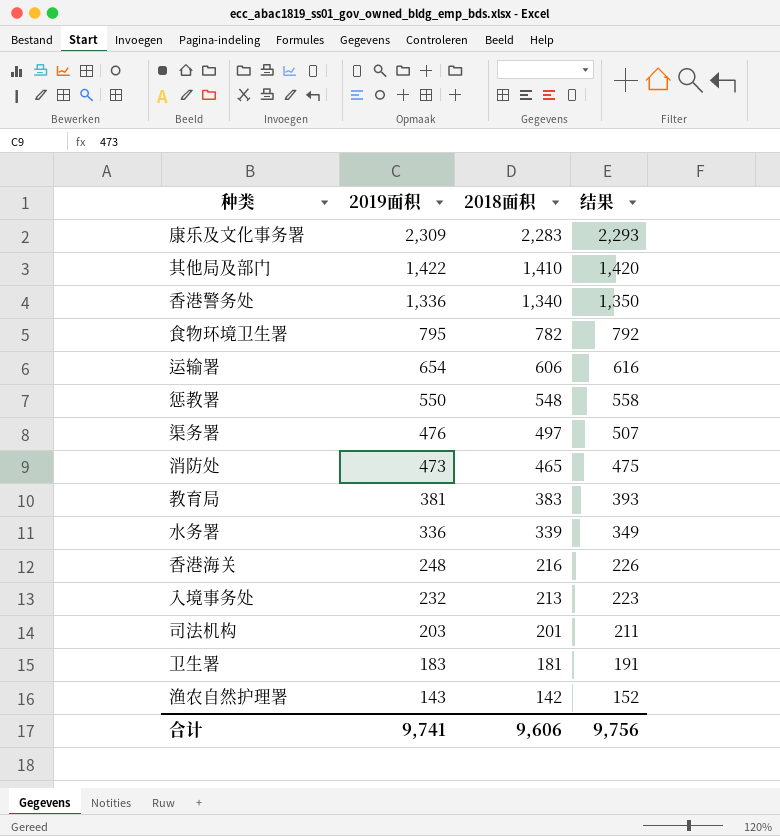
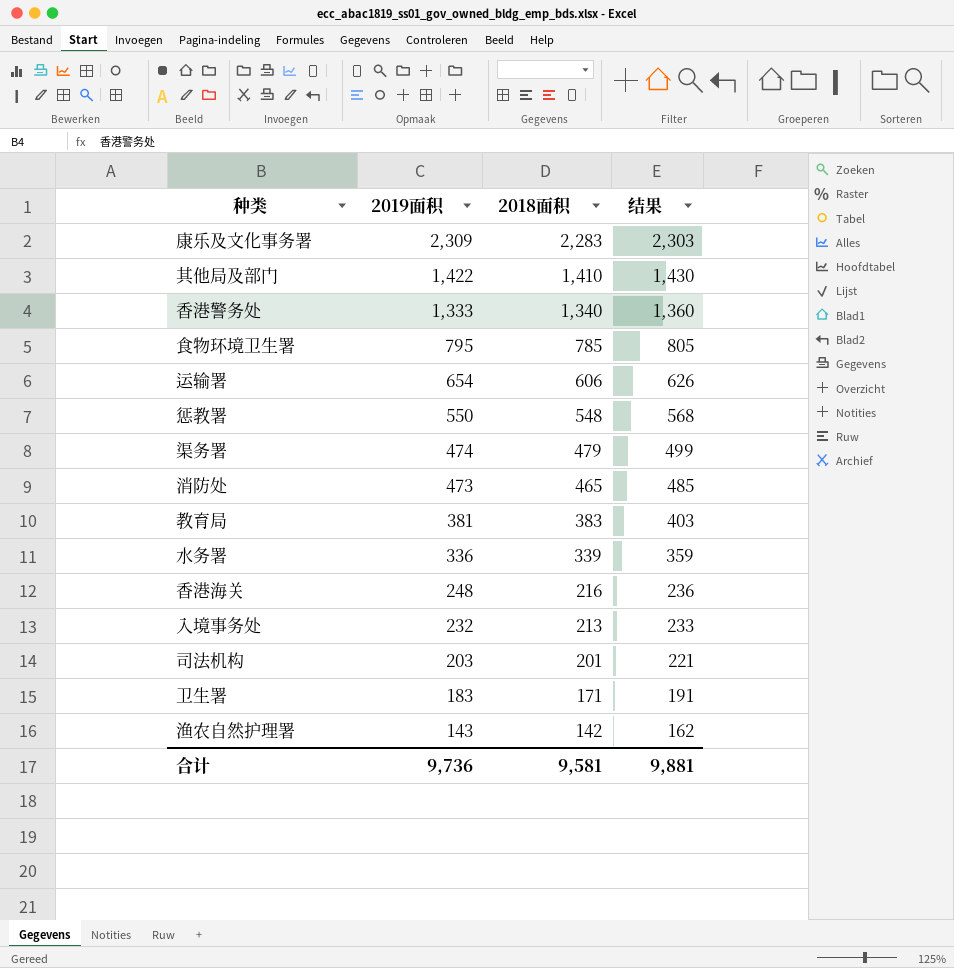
column 结果 | formula: [2018面积] + 10 -> [2018面积] + 20
香港警务处 | 2019面积: 1,336 -> 1,333
食物环境卫生署 | 2018面积: 782 -> 785
渠务署 | 2019面积: 476 -> 474
渠务署 | 2018面积: 497 -> 479
卫生署 | 2018面积: 181 -> 171
合计 | 2019面积: 9,741 -> 9,736
合计 | 2018面积: 9,606 -> 9,581
合计 | 结果: 9,756 -> 9,881

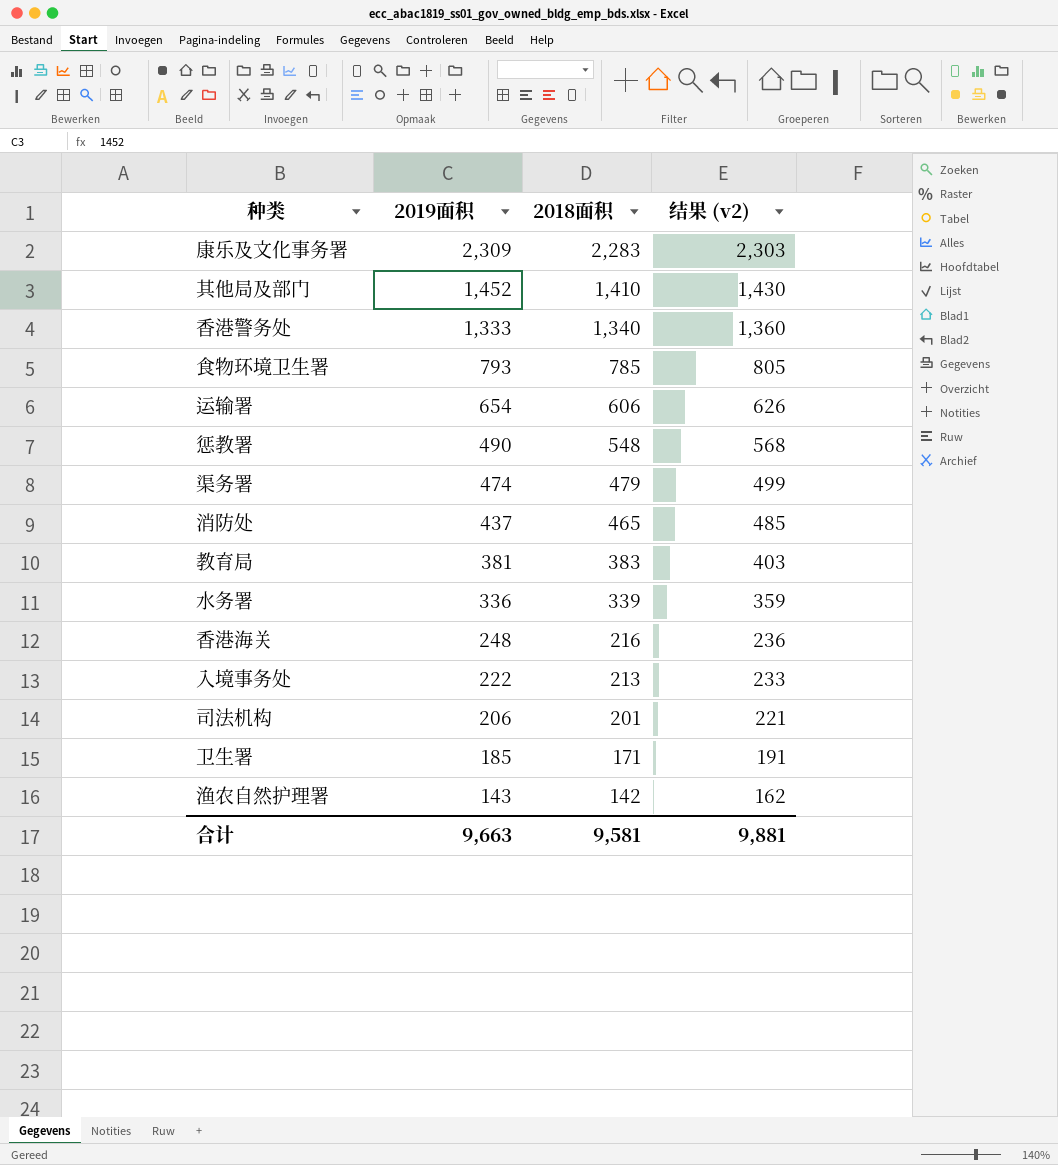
column name: 结果 -> 结果 (v2)
其他局及部门 | 2019面积: 1,422 -> 1,452
食物环境卫生署 | 2019面积: 795 -> 793
惩教署 | 2019面积: 550 -> 490
消防处 | 2019面积: 473 -> 437
入境事务处 | 2019面积: 232 -> 222
司法机构 | 2019面积: 203 -> 206
卫生署 | 2019面积: 183 -> 185
合计 | 2019面积: 9,736 -> 9,663

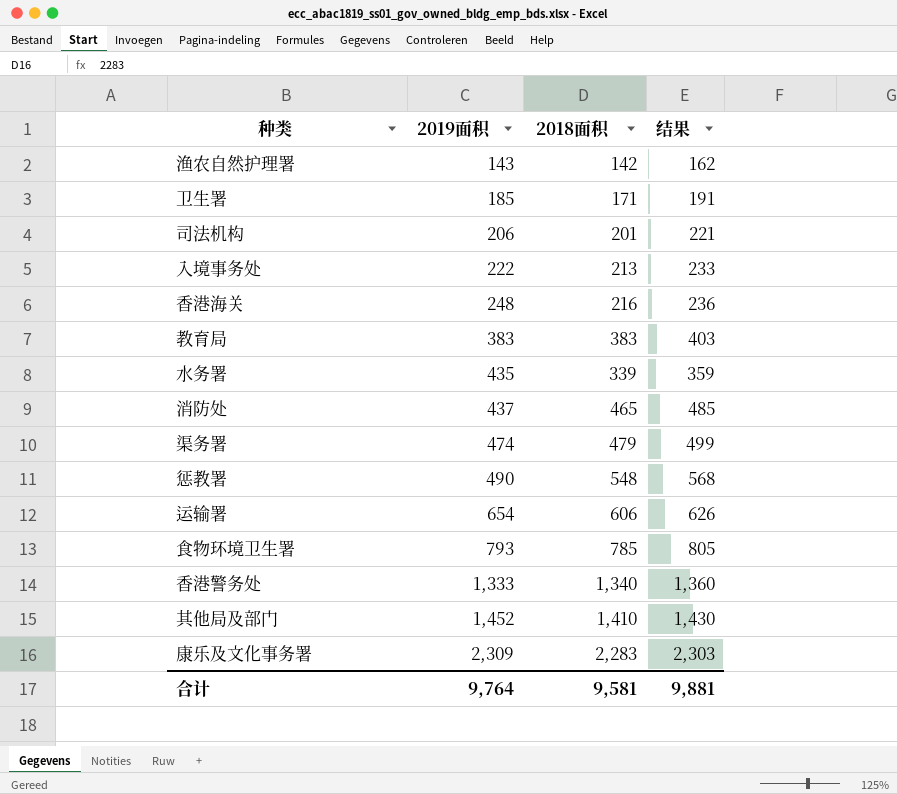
row order: 2019面积 descending -> 2019面积 ascending
column name: 结果 (v2) -> 结果
教育局 | 2019面积: 381 -> 383
水务署 | 2019面积: 336 -> 435
合计 | 2019面积: 9,663 -> 9,764

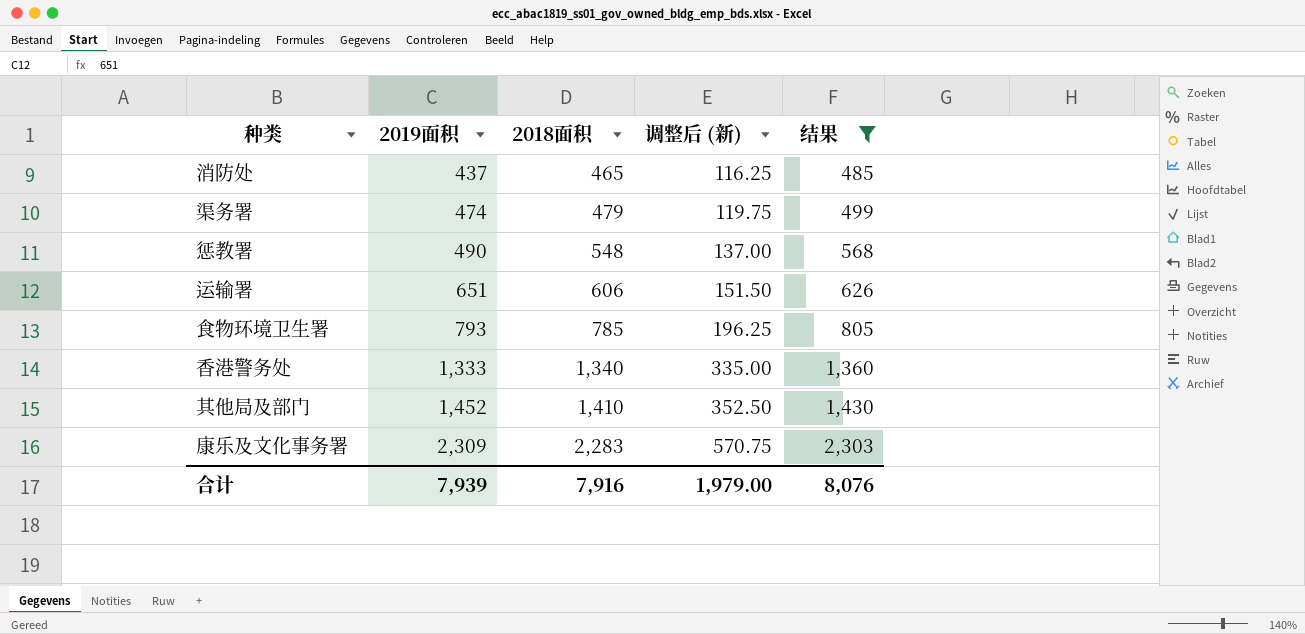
filter: none -> 结果 >= 485
column 调整后 (新) | formula: none -> [2018面积] * 0.25
运输署 | 2019面积: 654 -> 651
合计 | 2019面积: 9,764 -> 7,939
合计 | 2018面积: 9,581 -> 7,916
合计 | 结果: 9,881 -> 8,076

